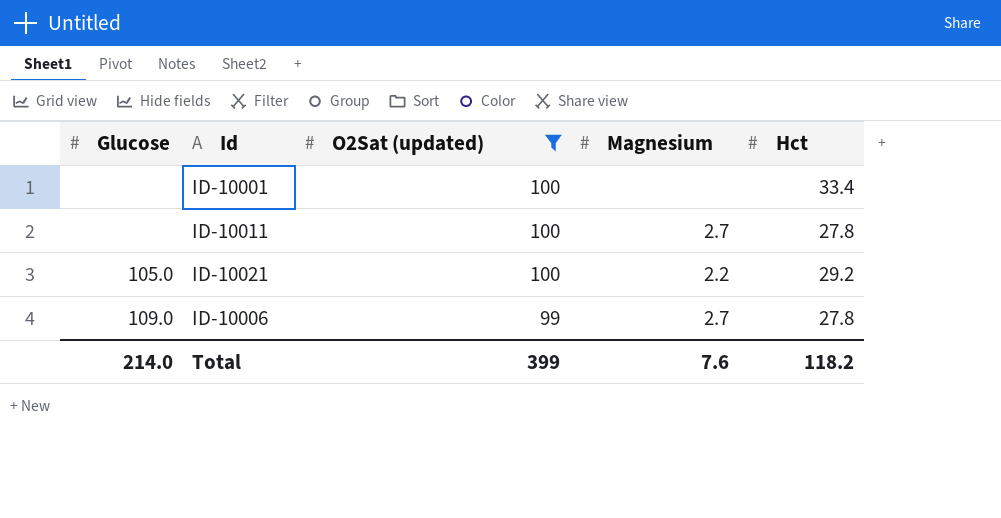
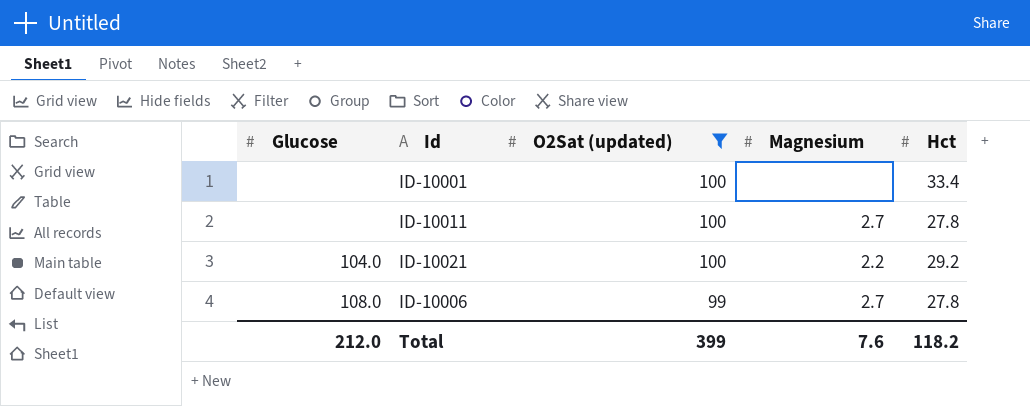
ID-10021 | Glucose: 105.0 -> 104.0
ID-10006 | Glucose: 109.0 -> 108.0
Total | Glucose: 214.0 -> 212.0

